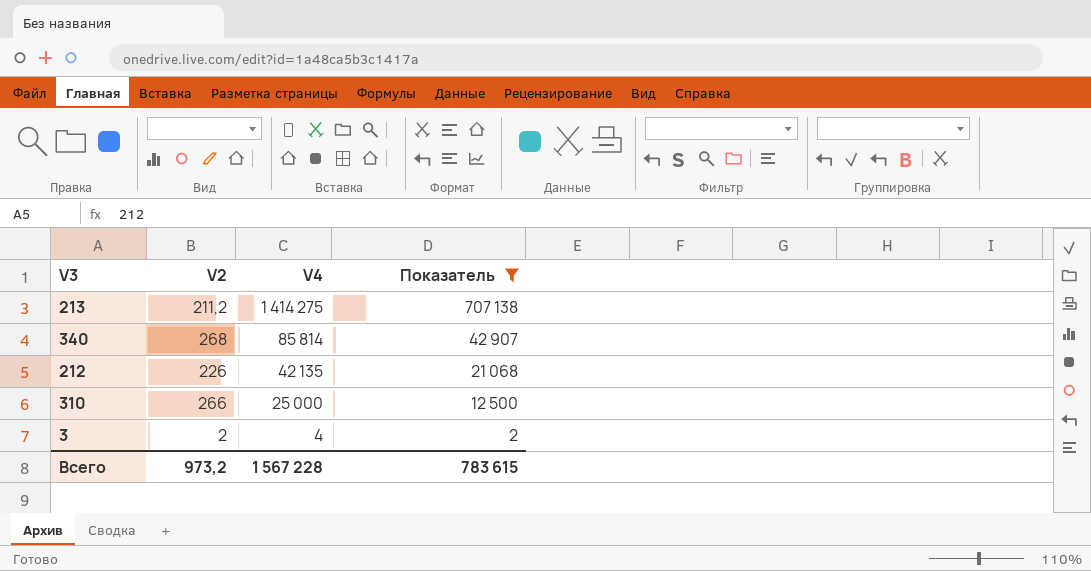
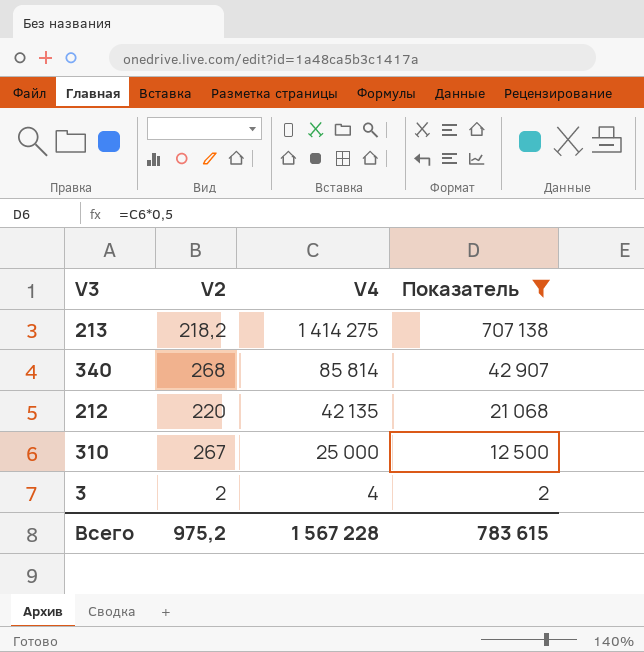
213 | V2: 211,2 -> 218,2
212 | V2: 226 -> 220
310 | V2: 266 -> 267
Всего | V2: 973,2 -> 975,2

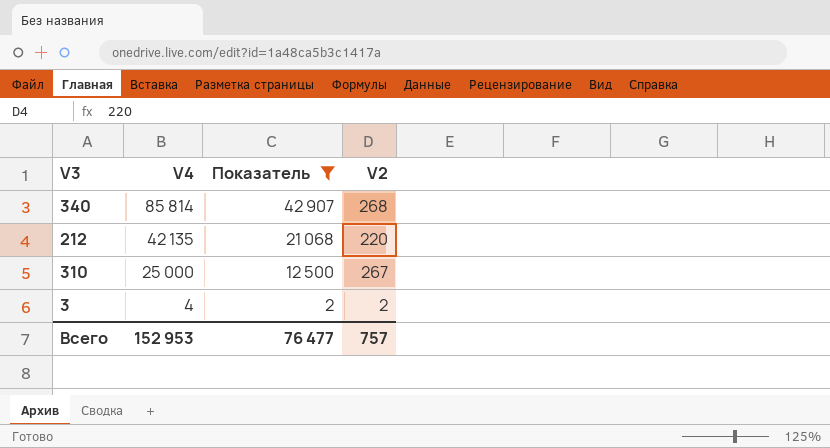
column V2 | position: 2 -> 4
row 213: 218,2 | 1 414 275 | 707 138 -> none
Всего | V4: 1 567 228 -> 152 953
Всего | Показатель: 783 615 -> 76 477
Всего | V2: 975,2 -> 757

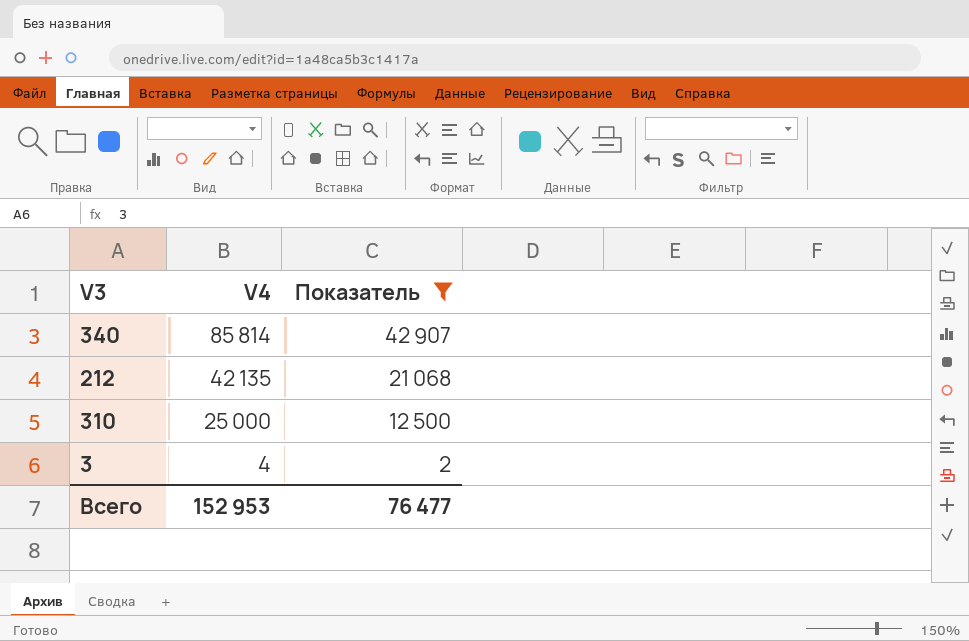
column V2 | position: 4 -> none

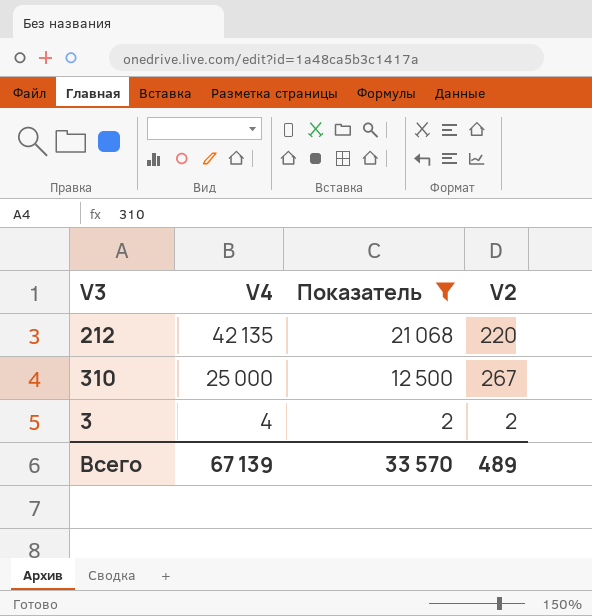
column V2 | position: none -> 4
row 340: 85 814 | 42 907 -> none
Всего | V4: 152 953 -> 67 139
Всего | Показатель: 76 477 -> 33 570

